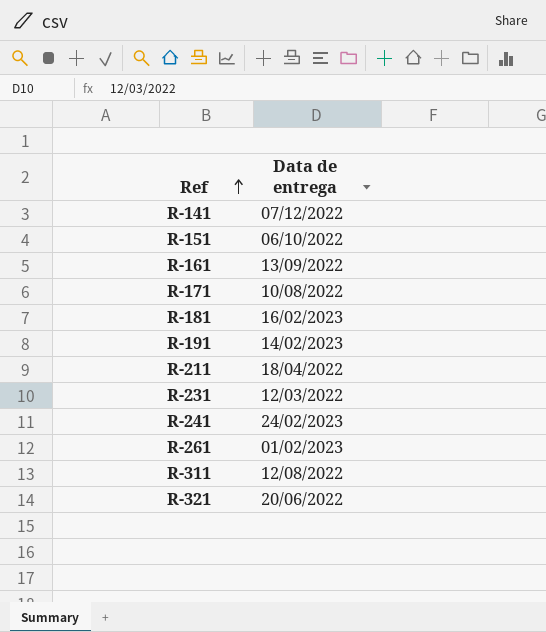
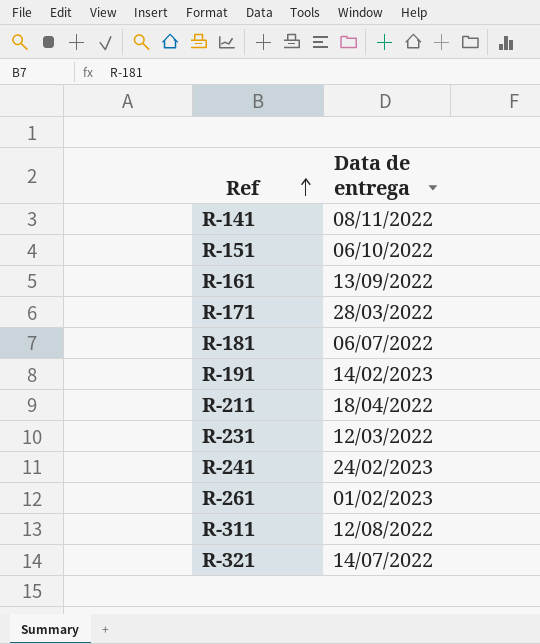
R-141 | Data de entrega: 07/12/2022 -> 08/11/2022
R-171 | Data de entrega: 10/08/2022 -> 28/03/2022
R-181 | Data de entrega: 16/02/2023 -> 06/07/2022
R-321 | Data de entrega: 20/06/2022 -> 14/07/2022

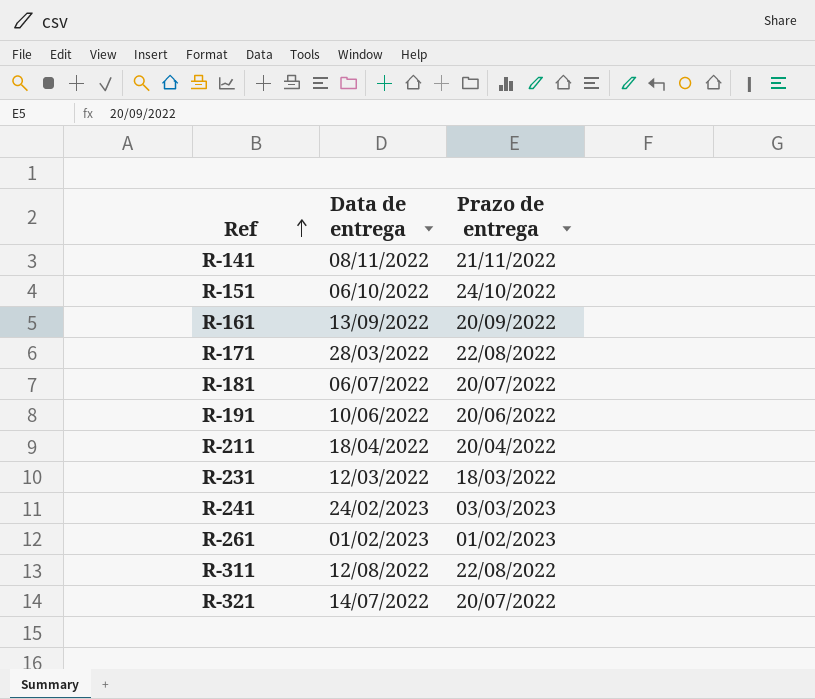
column Prazo de entrega | position: none -> 3
R-191 | Data de entrega: 14/02/2023 -> 10/06/2022

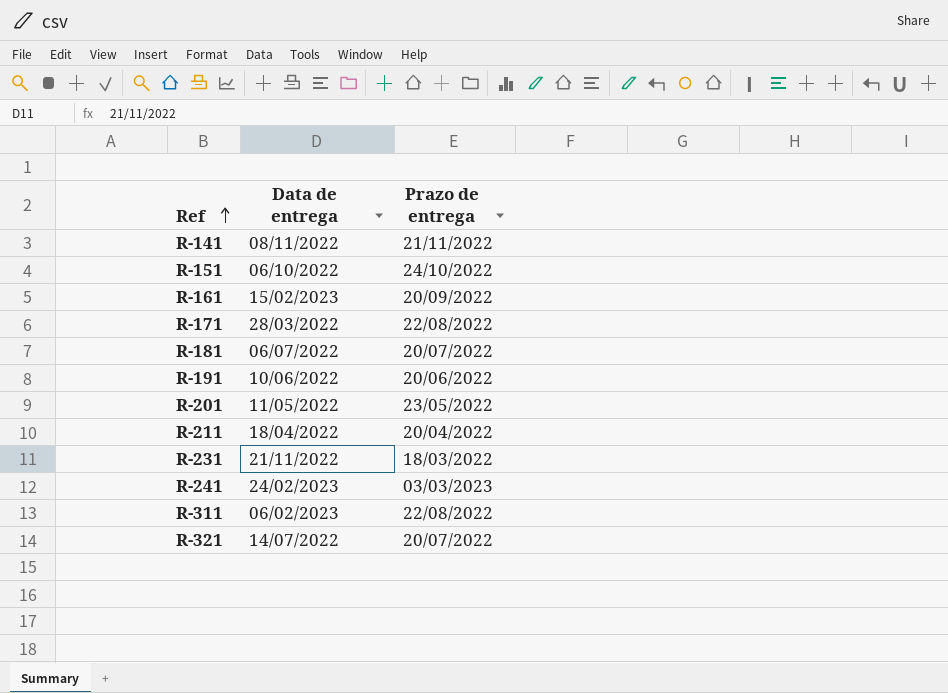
row R-261: 01/02/2023 | 01/02/2023 -> none
R-161 | Data de entrega: 13/09/2022 -> 15/02/2023
row R-201: none -> 11/05/2022 | 23/05/2022
R-231 | Data de entrega: 12/03/2022 -> 21/11/2022
R-311 | Data de entrega: 12/08/2022 -> 06/02/2023

